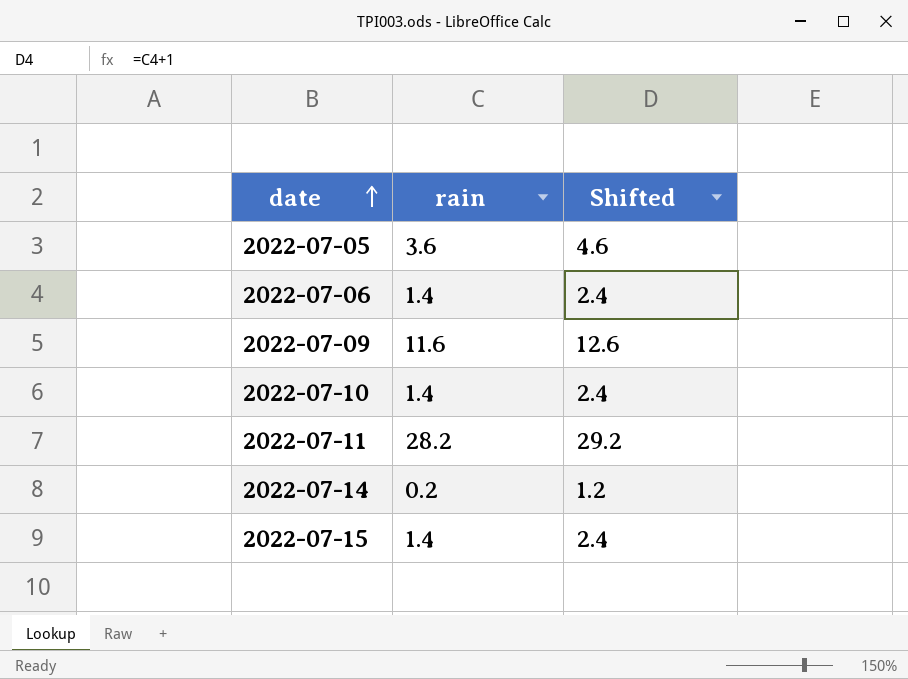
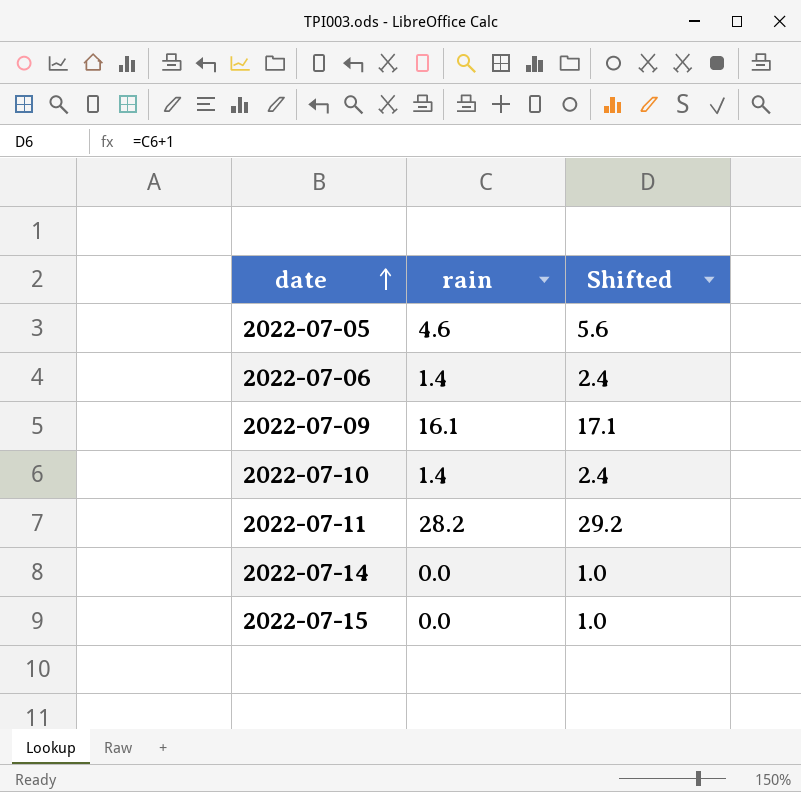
2022-07-05 | rain: 3.6 -> 4.6
2022-07-05 | Shifted: 4.6 -> 5.6
2022-07-09 | rain: 11.6 -> 16.1
2022-07-09 | Shifted: 12.6 -> 17.1
2022-07-14 | rain: 0.2 -> 0.0
2022-07-14 | Shifted: 1.2 -> 1.0
2022-07-15 | rain: 1.4 -> 0.0
2022-07-15 | Shifted: 2.4 -> 1.0

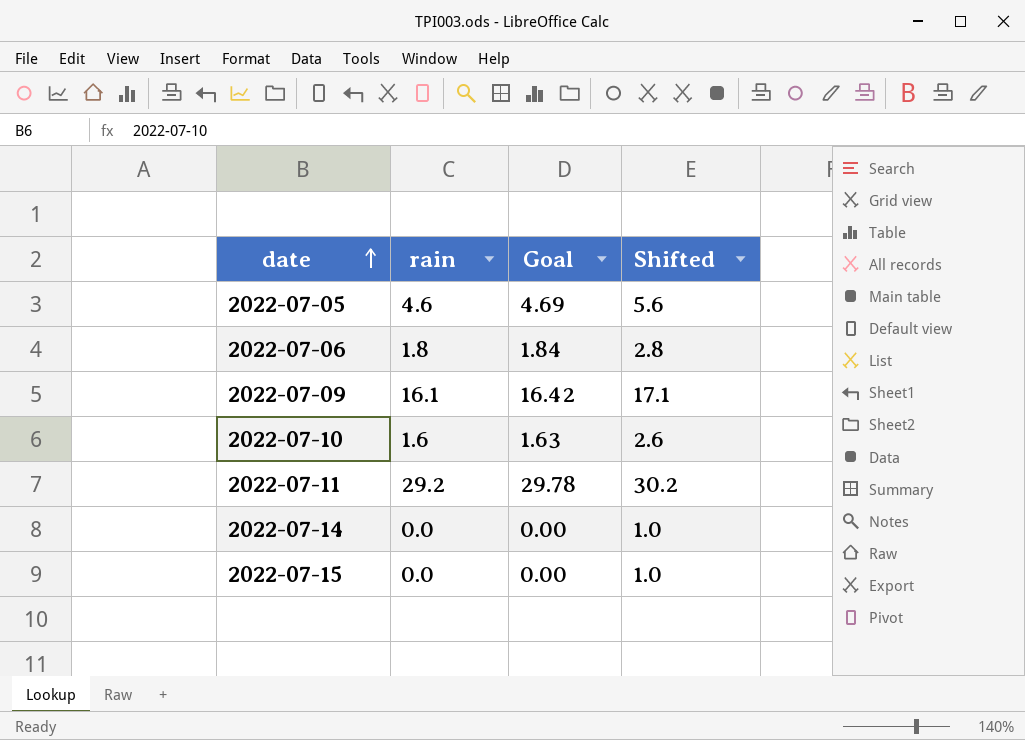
column Goal | formula: none -> [rain] * 1.02
2022-07-06 | rain: 1.4 -> 1.8
2022-07-06 | Shifted: 2.4 -> 2.8
2022-07-10 | rain: 1.4 -> 1.6
2022-07-10 | Shifted: 2.4 -> 2.6
2022-07-11 | rain: 28.2 -> 29.2
2022-07-11 | Shifted: 29.2 -> 30.2

